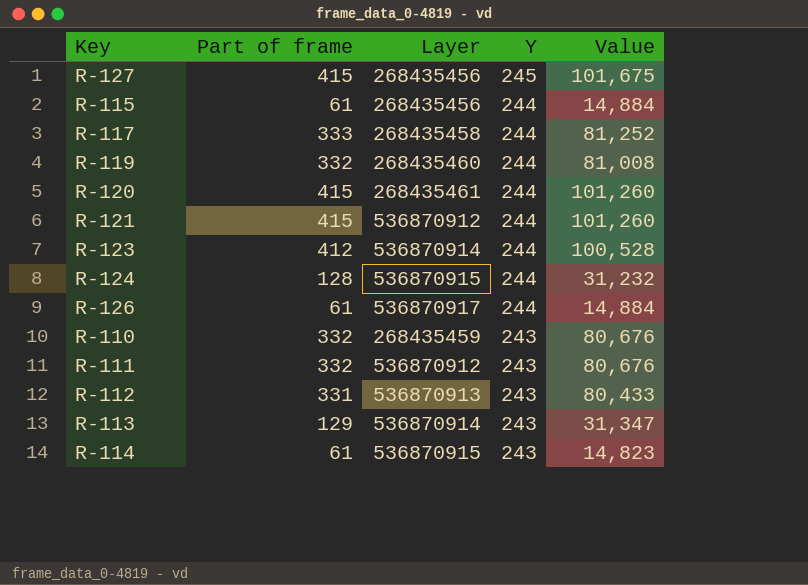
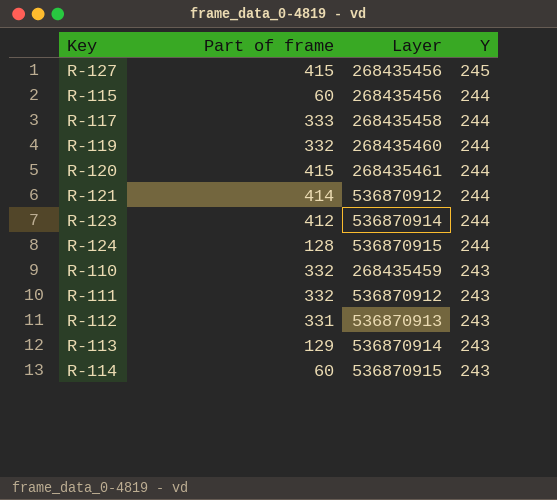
column Value | formula: [Part of frame] * [Y] -> none
row R-126: 61 | 536870917 | 244 | 14,884 -> none
R-115 | Part of frame: 61 -> 60
R-121 | Part of frame: 415 -> 414
R-114 | Part of frame: 61 -> 60

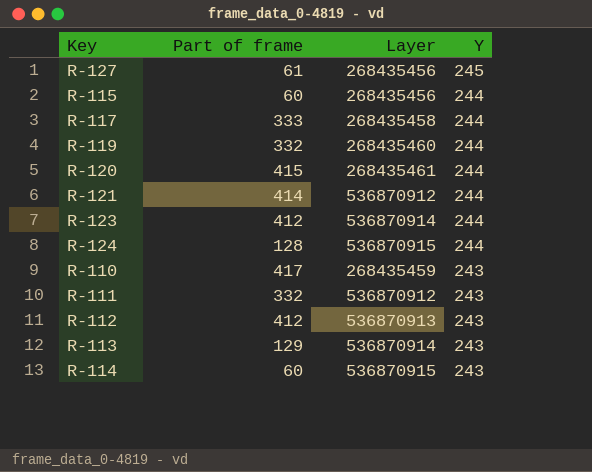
R-127 | Part of frame: 415 -> 61
R-110 | Part of frame: 332 -> 417
R-112 | Part of frame: 331 -> 412

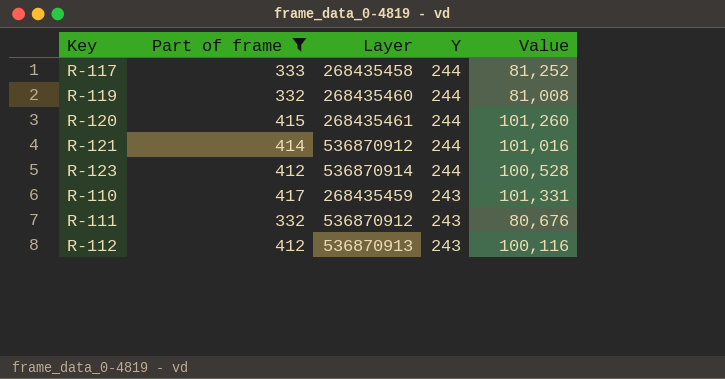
filter: none -> Part of frame >= 332
column Value | formula: none -> [Part of frame] * [Y]

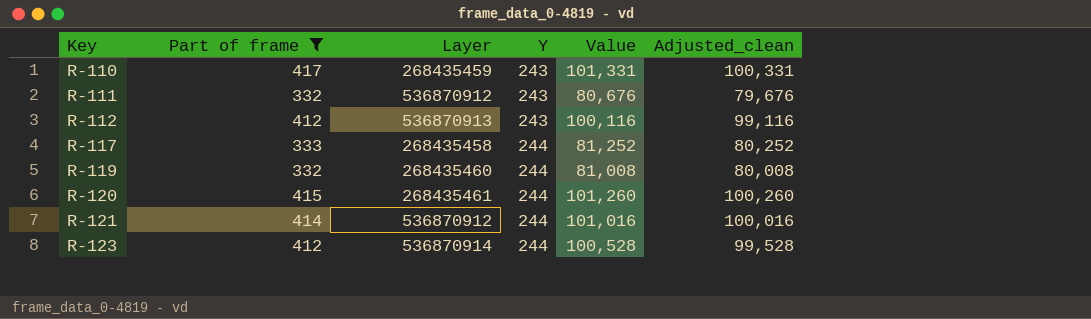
row order: Y descending -> Key ascending
column Adjusted_clean | formula: none -> [Value] - 1000

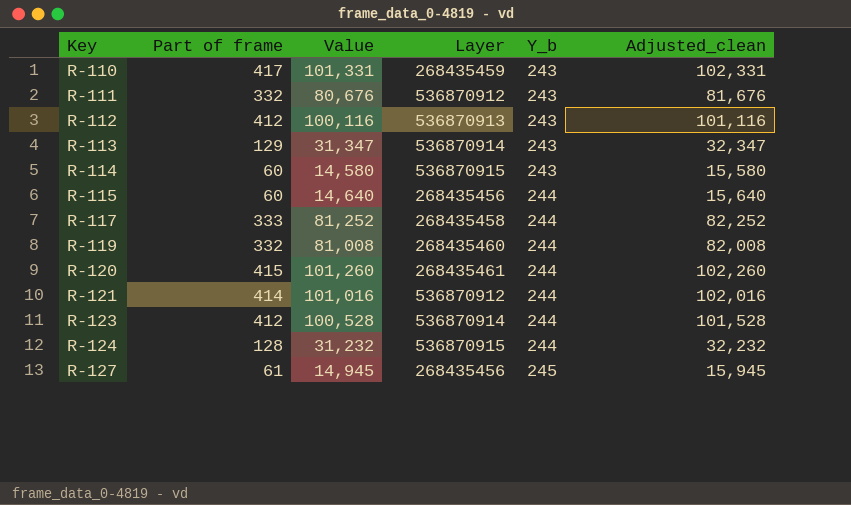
filter: Part of frame >= 332 -> none
column Value | position: 5 -> 3
column name: Y -> Y_b
column Adjusted_clean | formula: [Value] - 1000 -> [Value] + 1000

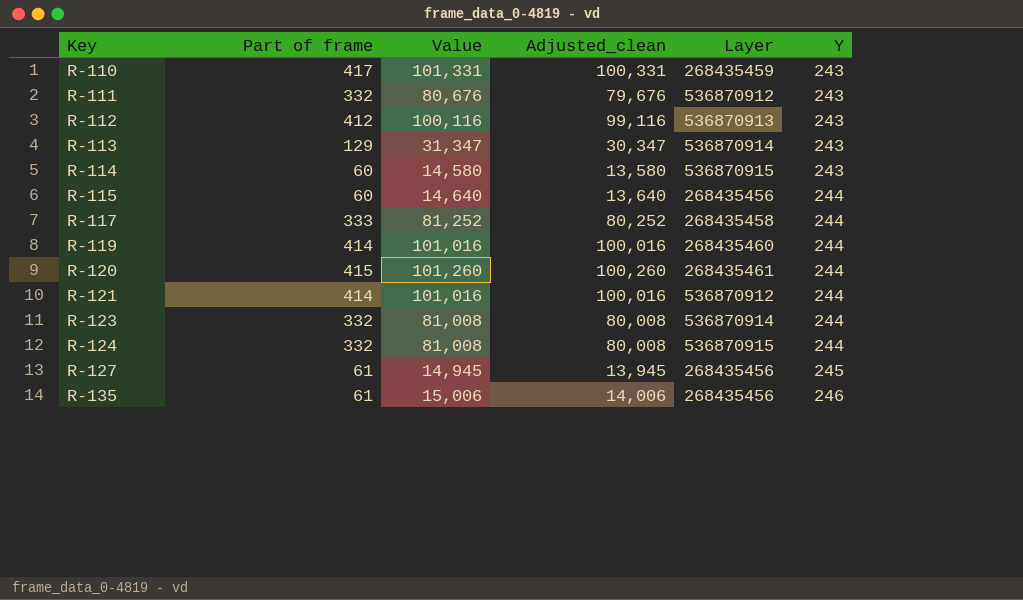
column Adjusted_clean | formula: [Value] + 1000 -> [Value] - 1000
column Adjusted_clean | position: 6 -> 4
column name: Y_b -> Y
R-119 | Part of frame: 332 -> 414
R-119 | Value: 81,008 -> 101,016
R-123 | Part of frame: 412 -> 332
R-123 | Value: 100,528 -> 81,008
R-124 | Part of frame: 128 -> 332
R-124 | Value: 31,232 -> 81,008
row R-135: none -> 61 | 15,006 | 14,006 | 268435456 | 246

